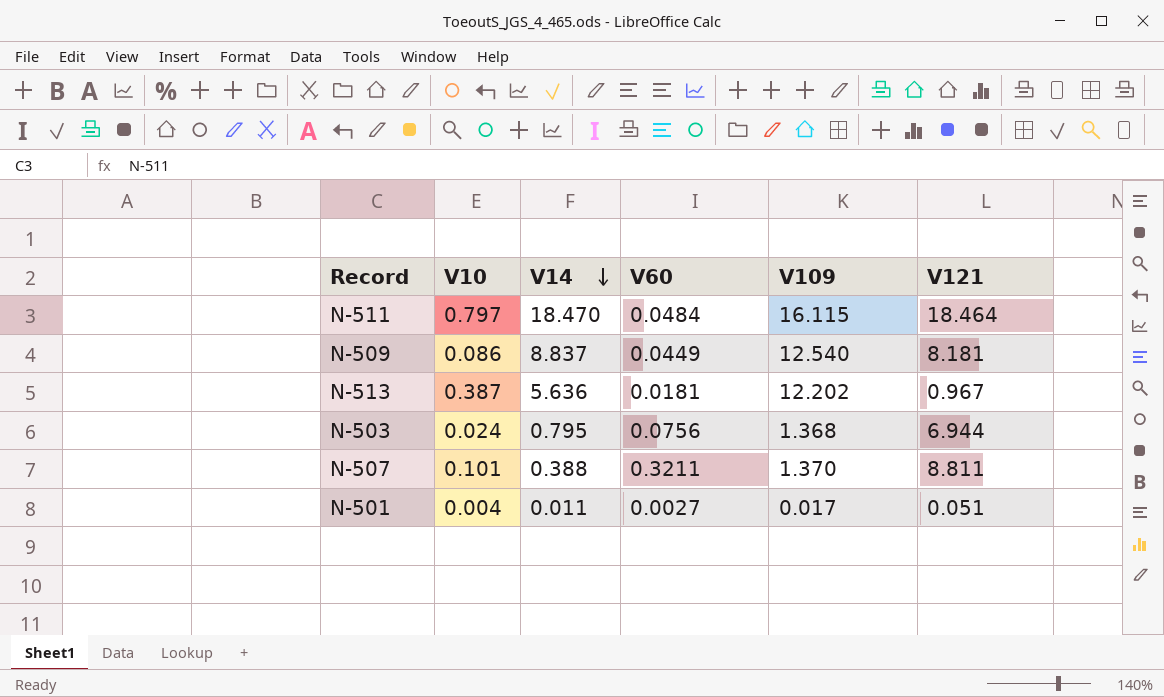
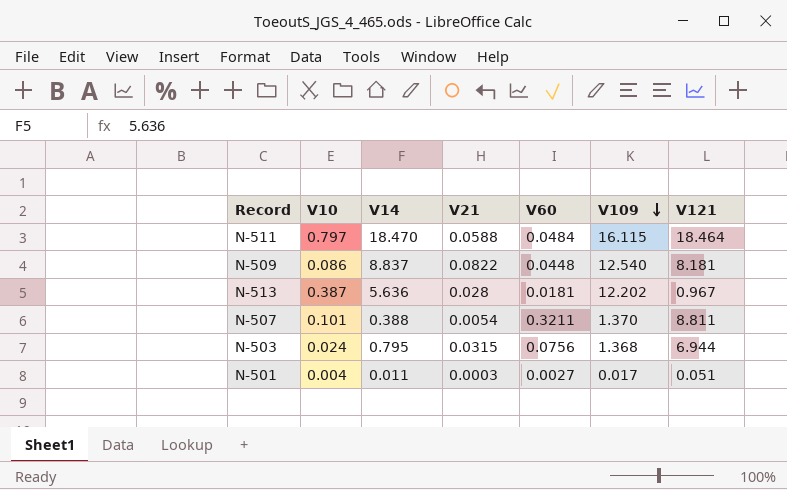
row order: V14 descending -> V109 descending
column V21 | position: none -> 4
N-509 | V60: 0.0449 -> 0.0448

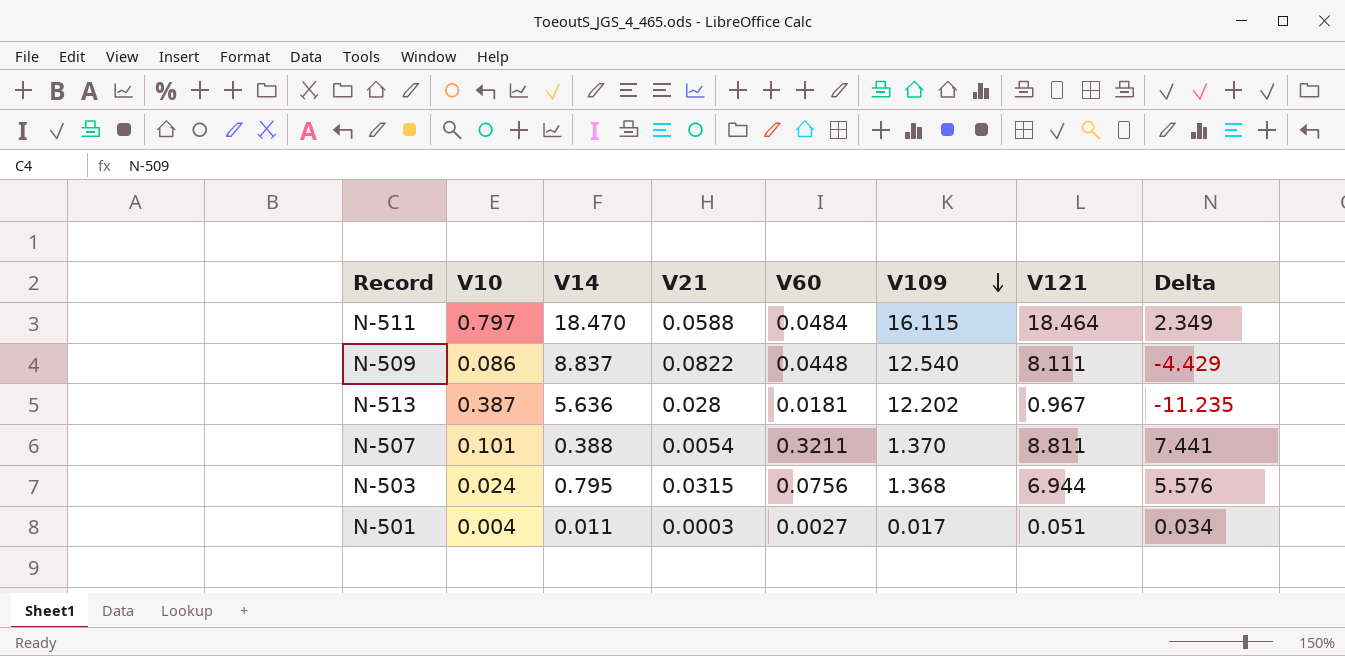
column Delta | formula: none -> [V121] - [V109]
N-509 | V121: 8.181 -> 8.111

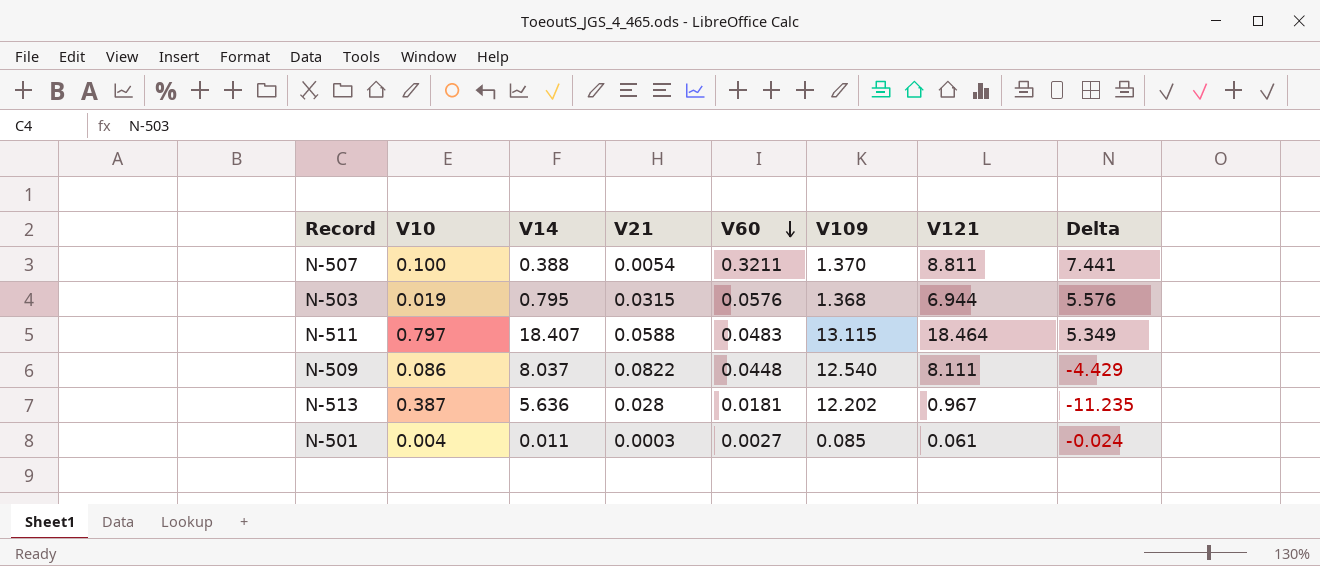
row order: V109 descending -> V60 descending
N-507 | V10: 0.101 -> 0.100
N-503 | V10: 0.024 -> 0.019
N-503 | V60: 0.0756 -> 0.0576
N-511 | V14: 18.470 -> 18.407
N-511 | V60: 0.0484 -> 0.0483
N-511 | V109: 16.115 -> 13.115
N-511 | Delta: 2.349 -> 5.349
N-509 | V14: 8.837 -> 8.037
N-501 | V109: 0.017 -> 0.085
N-501 | V121: 0.051 -> 0.061
N-501 | Delta: 0.034 -> -0.024

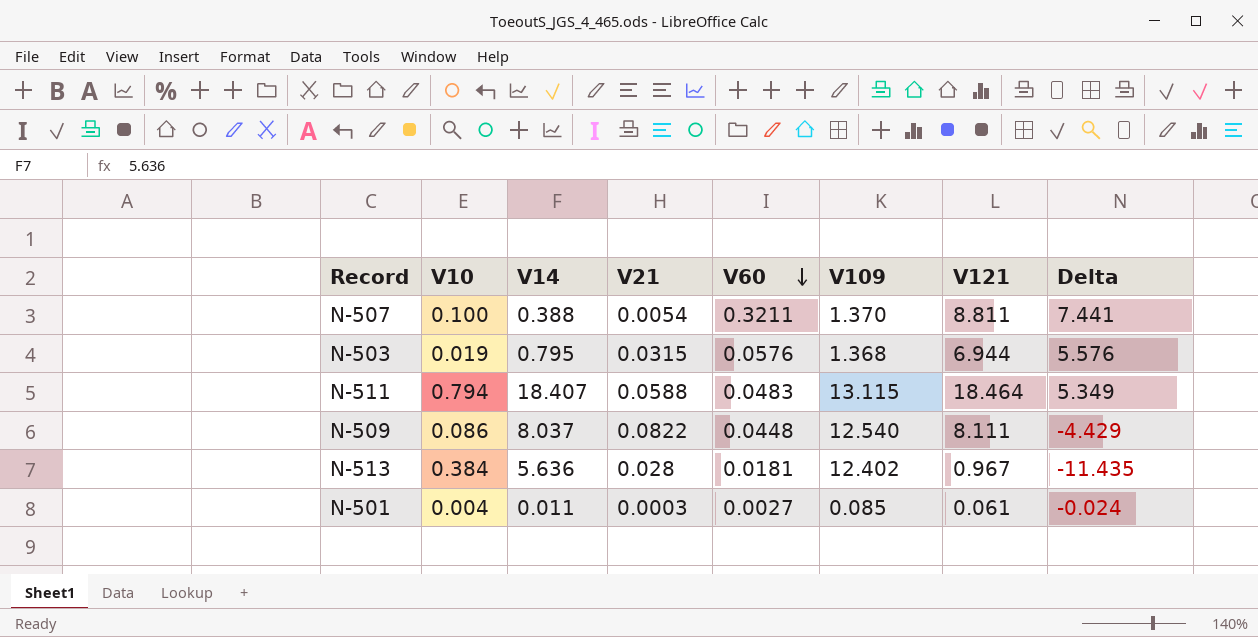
N-511 | V10: 0.797 -> 0.794
N-513 | V10: 0.387 -> 0.384
N-513 | V109: 12.202 -> 12.402
N-513 | Delta: -11.235 -> -11.435

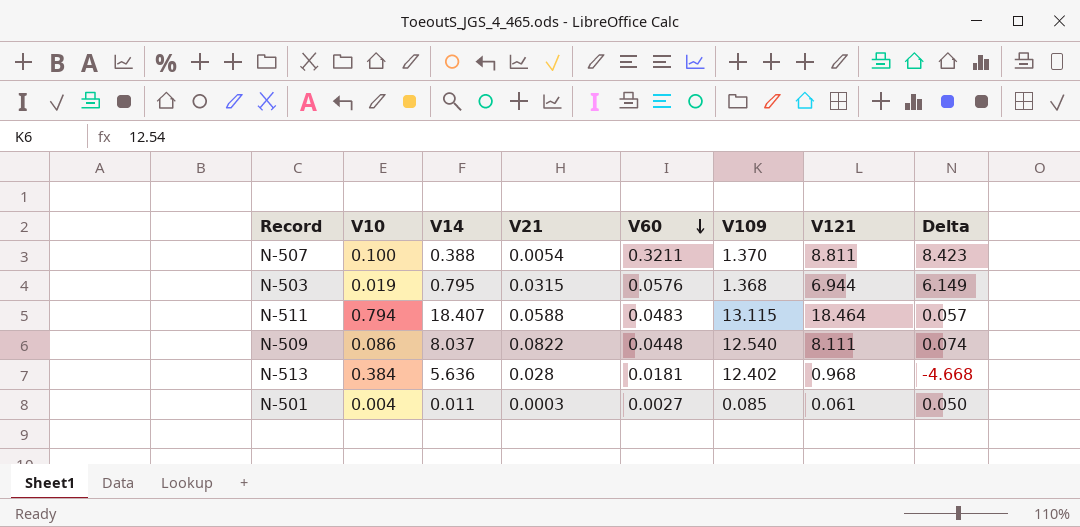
column Delta | formula: [V121] - [V109] -> [V121] - [V14]
N-513 | V121: 0.967 -> 0.968

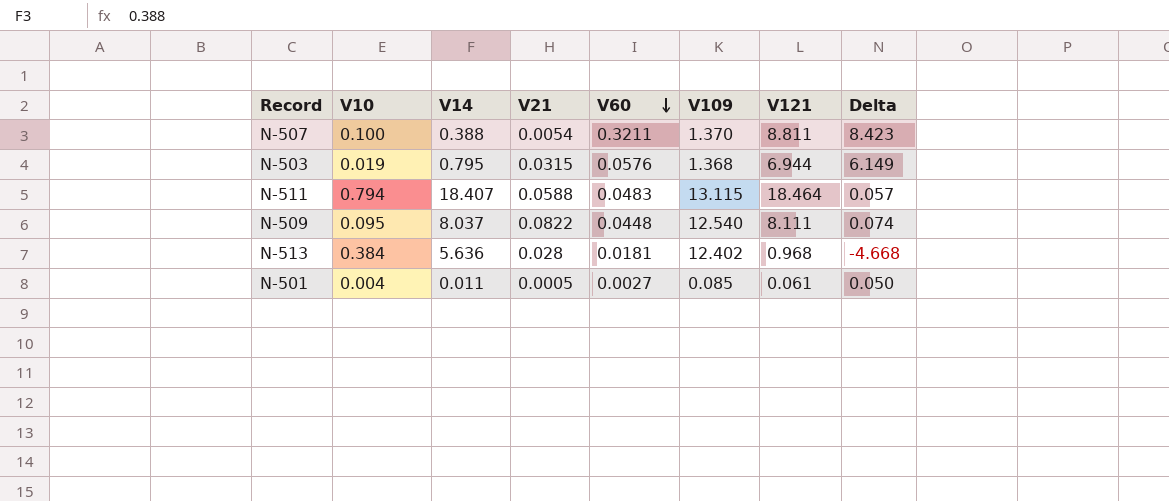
N-509 | V10: 0.086 -> 0.095
N-501 | V21: 0.0003 -> 0.0005

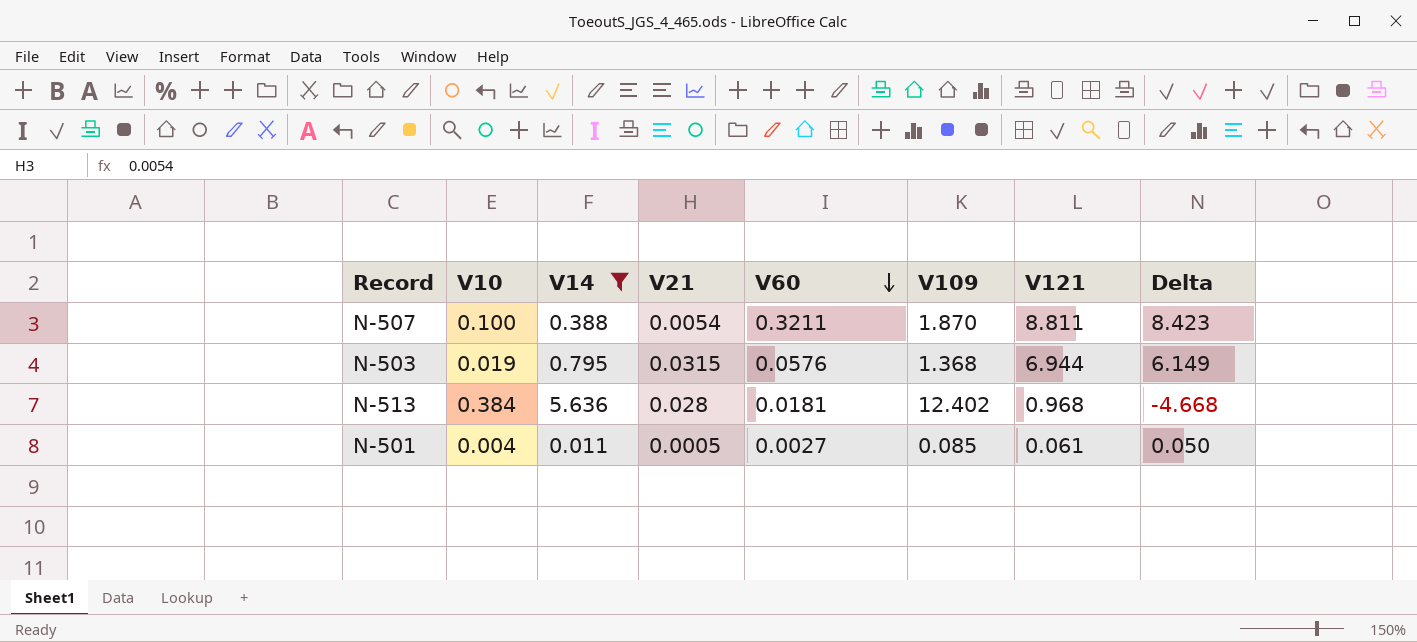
filter: none -> V14 <= 5.636
N-507 | V109: 1.370 -> 1.870

